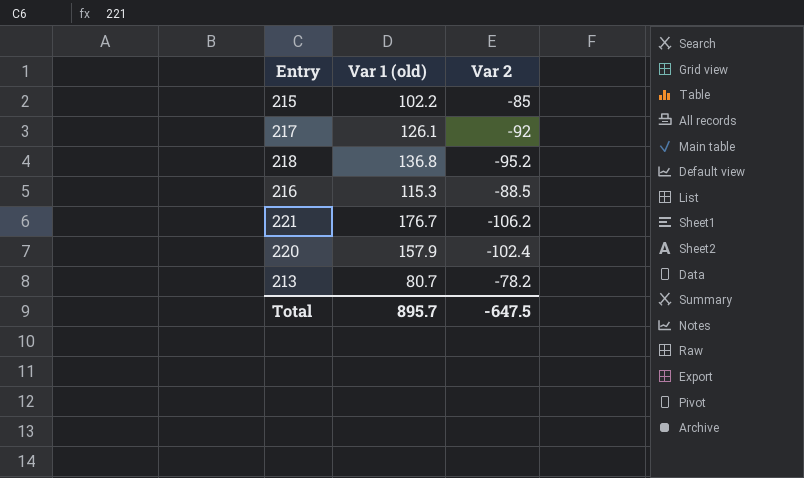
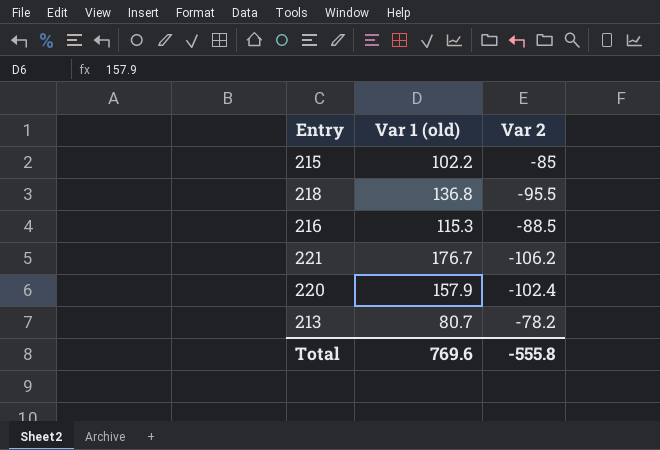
row 217: 126.1 | -92 -> none
218 | Var 2: -95.2 -> -95.5
Total | Var 1 (old): 895.7 -> 769.6
Total | Var 2: -647.5 -> -555.8

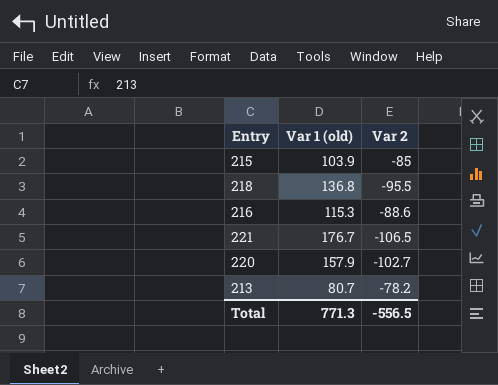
215 | Var 1 (old): 102.2 -> 103.9
216 | Var 2: -88.5 -> -88.6
221 | Var 2: -106.2 -> -106.5
220 | Var 2: -102.4 -> -102.7
Total | Var 1 (old): 769.6 -> 771.3
Total | Var 2: -555.8 -> -556.5

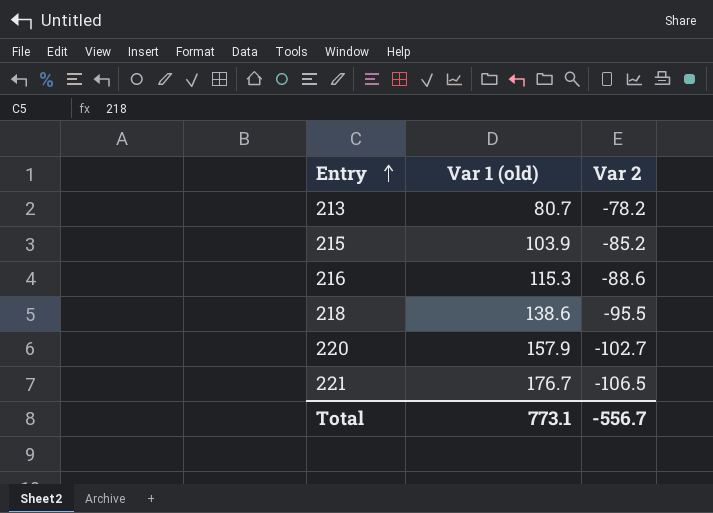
row order: none -> Entry ascending
215 | Var 2: -85 -> -85.2
218 | Var 1 (old): 136.8 -> 138.6
Total | Var 1 (old): 771.3 -> 773.1
Total | Var 2: -556.5 -> -556.7

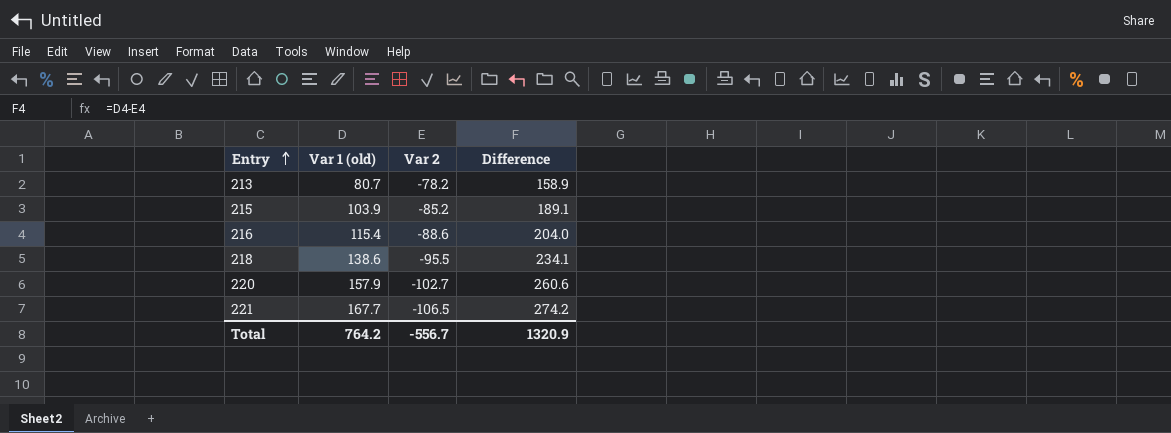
column Difference | formula: none -> [Var 1 (old)] - [Var 2]
216 | Var 1 (old): 115.3 -> 115.4
221 | Var 1 (old): 176.7 -> 167.7
Total | Var 1 (old): 773.1 -> 764.2

